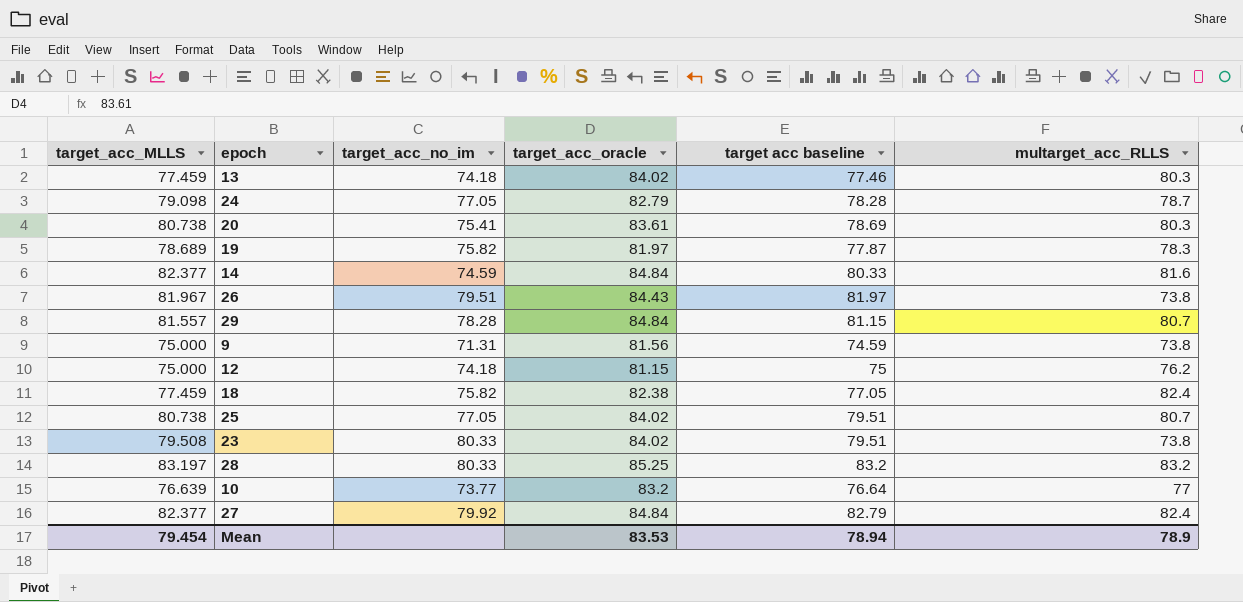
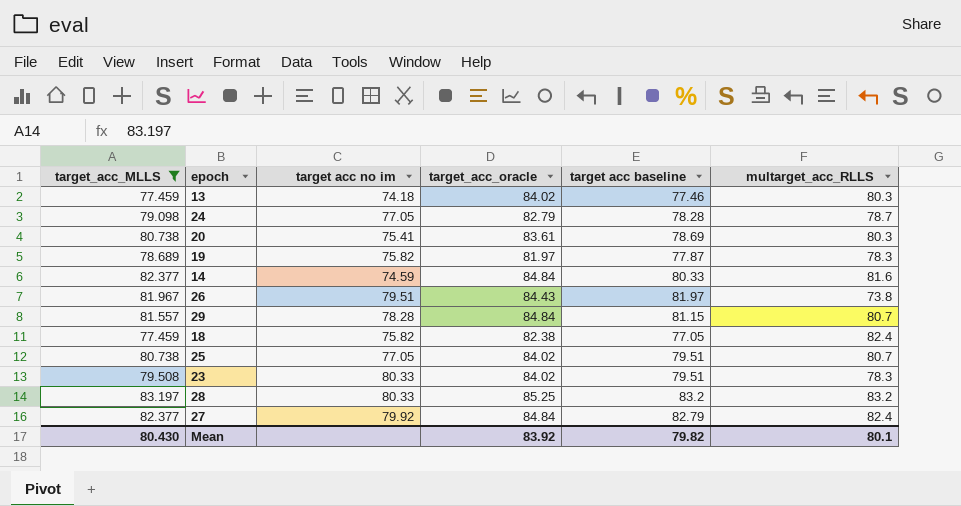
filter: none -> target_acc_MLLS >= 77.459
column name: target_acc_no_im -> target acc no im
23 | multarget_acc_RLLS: 73.8 -> 78.3
Mean | target_acc_MLLS: 79.454 -> 80.430
Mean | target_acc_oracle: 83.53 -> 83.92
Mean | target acc baseline: 78.94 -> 79.82
Mean | multarget_acc_RLLS: 78.9 -> 80.1

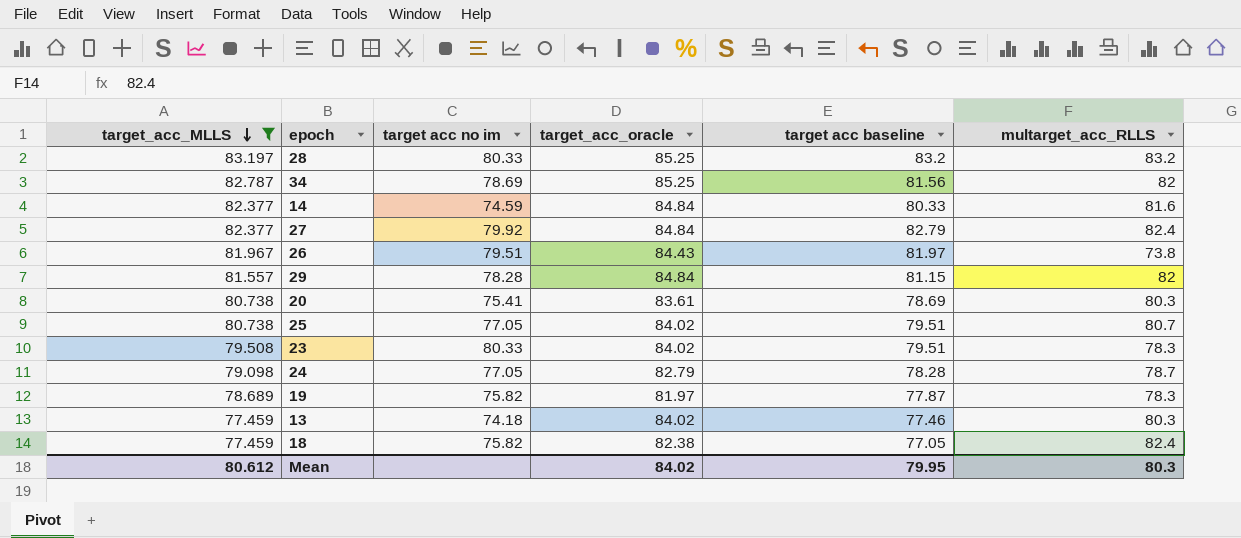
row order: none -> target_acc_MLLS descending
row 34: none -> 82.787 | 78.69 | 85.25 | 81.56 | 82
29 | multarget_acc_RLLS: 80.7 -> 82
Mean | target_acc_MLLS: 80.430 -> 80.612
Mean | target_acc_oracle: 83.92 -> 84.02
Mean | target acc baseline: 79.82 -> 79.95
Mean | multarget_acc_RLLS: 80.1 -> 80.3

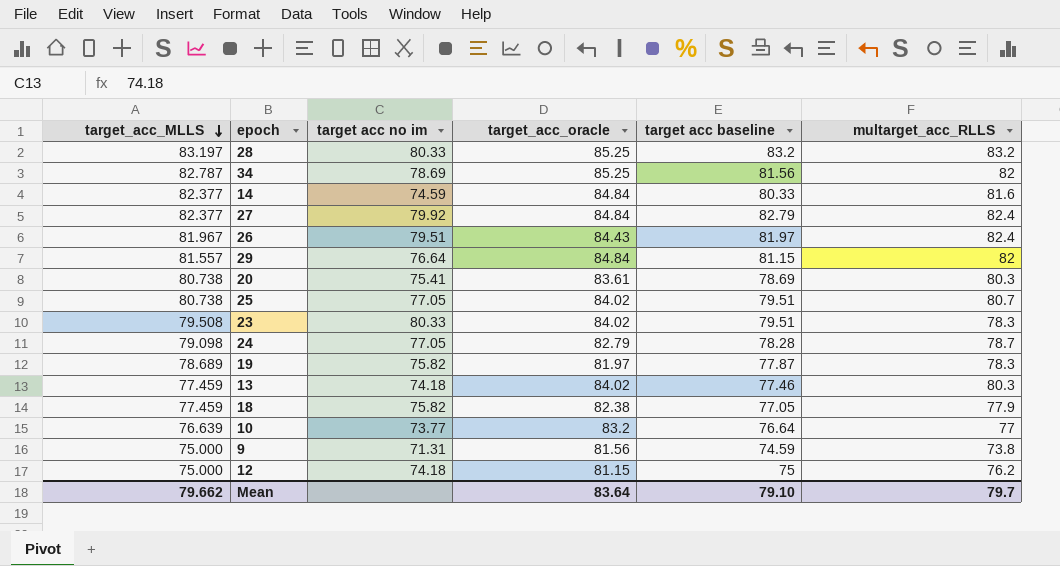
filter: target_acc_MLLS >= 77.459 -> none
26 | multarget_acc_RLLS: 73.8 -> 82.4
29 | target acc no im: 78.28 -> 76.64
18 | multarget_acc_RLLS: 82.4 -> 77.9
Mean | target_acc_MLLS: 80.612 -> 79.662
Mean | target_acc_oracle: 84.02 -> 83.64
Mean | target acc baseline: 79.95 -> 79.10
Mean | multarget_acc_RLLS: 80.3 -> 79.7

